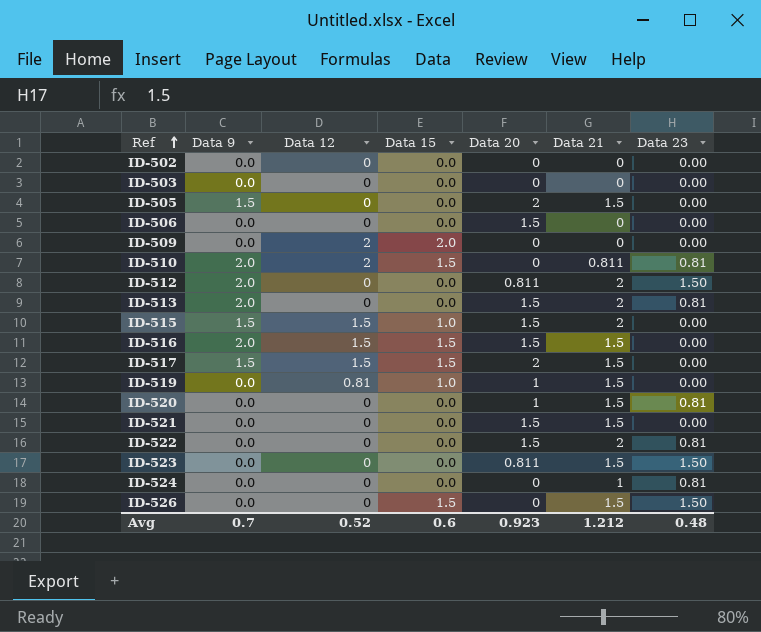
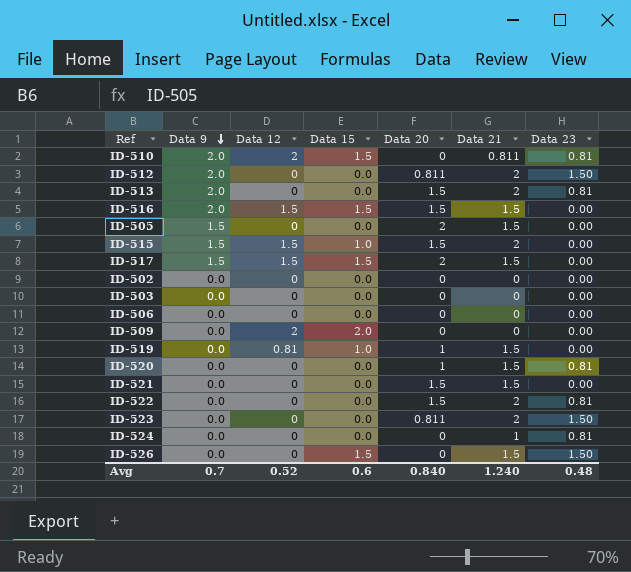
row order: Ref ascending -> Data 9 descending
ID-506 | Data 20: 1.5 -> 0
ID-523 | Data 21: 1.5 -> 2
Avg | Data 20: 0.923 -> 0.840
Avg | Data 21: 1.212 -> 1.240

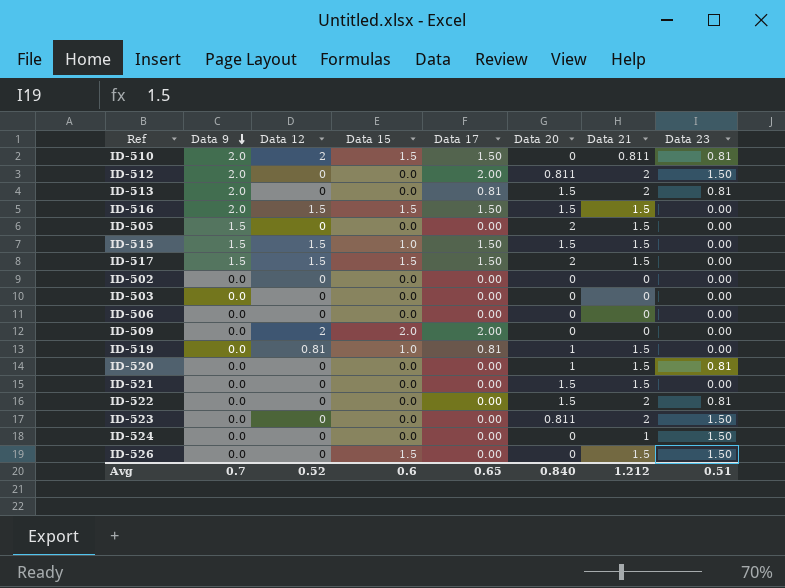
column Data 17 | position: none -> 5
ID-515 | Data 21: 2 -> 1.5
ID-524 | Data 23: 0.81 -> 1.50
Avg | Data 21: 1.240 -> 1.212
Avg | Data 23: 0.48 -> 0.51

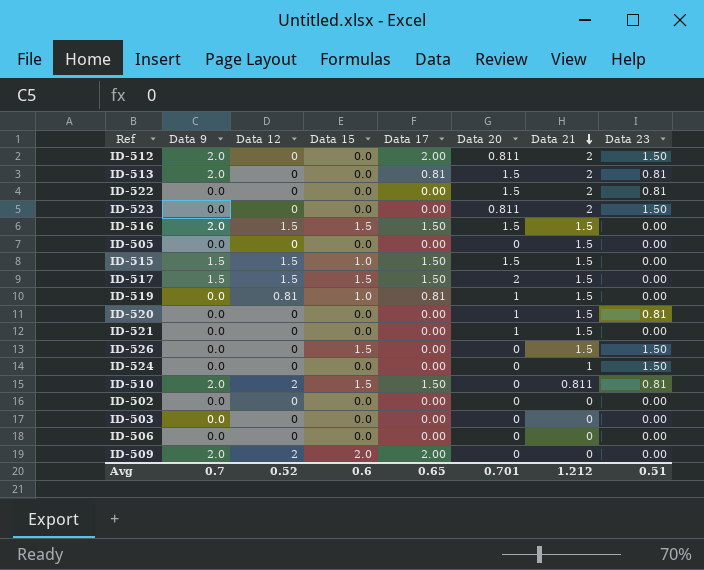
row order: Data 9 descending -> Data 21 descending
ID-505 | Data 9: 1.5 -> 0.0
ID-505 | Data 20: 2 -> 0
ID-521 | Data 20: 1.5 -> 1
ID-509 | Data 9: 0.0 -> 2.0
Avg | Data 20: 0.840 -> 0.701

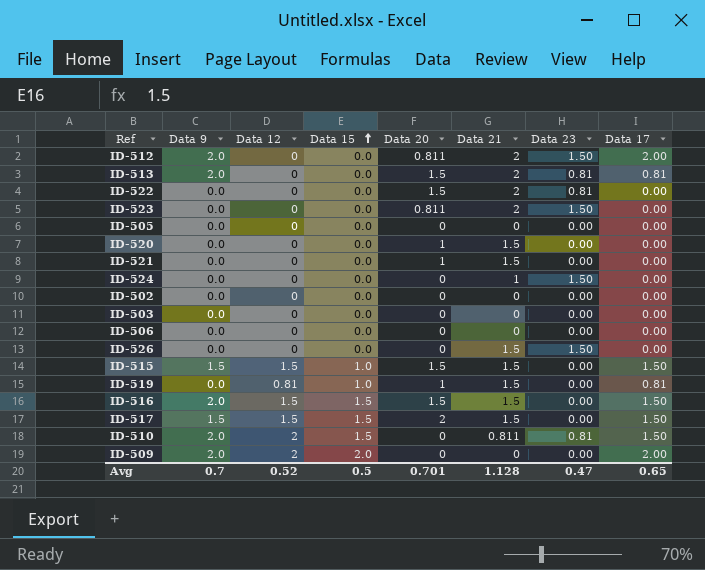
row order: Data 21 descending -> Data 15 ascending
column Data 17 | position: 5 -> 8
ID-505 | Data 21: 1.5 -> 0
ID-520 | Data 23: 0.81 -> 0.00
ID-526 | Data 15: 1.5 -> 0.0
Avg | Data 15: 0.6 -> 0.5
Avg | Data 21: 1.212 -> 1.128
Avg | Data 23: 0.51 -> 0.47

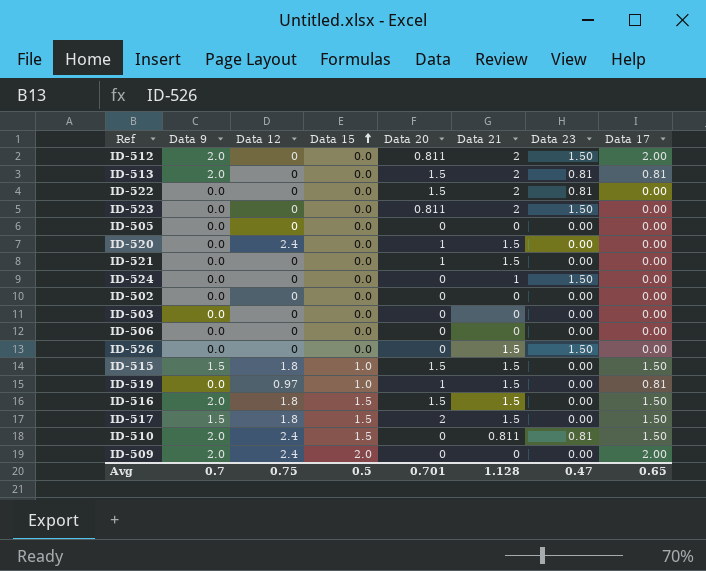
ID-520 | Data 12: 0 -> 2.4
ID-515 | Data 12: 1.5 -> 1.8
ID-519 | Data 12: 0.81 -> 0.97
ID-516 | Data 12: 1.5 -> 1.8
ID-517 | Data 12: 1.5 -> 1.8
ID-510 | Data 12: 2 -> 2.4
ID-509 | Data 12: 2 -> 2.4
Avg | Data 12: 0.52 -> 0.75

